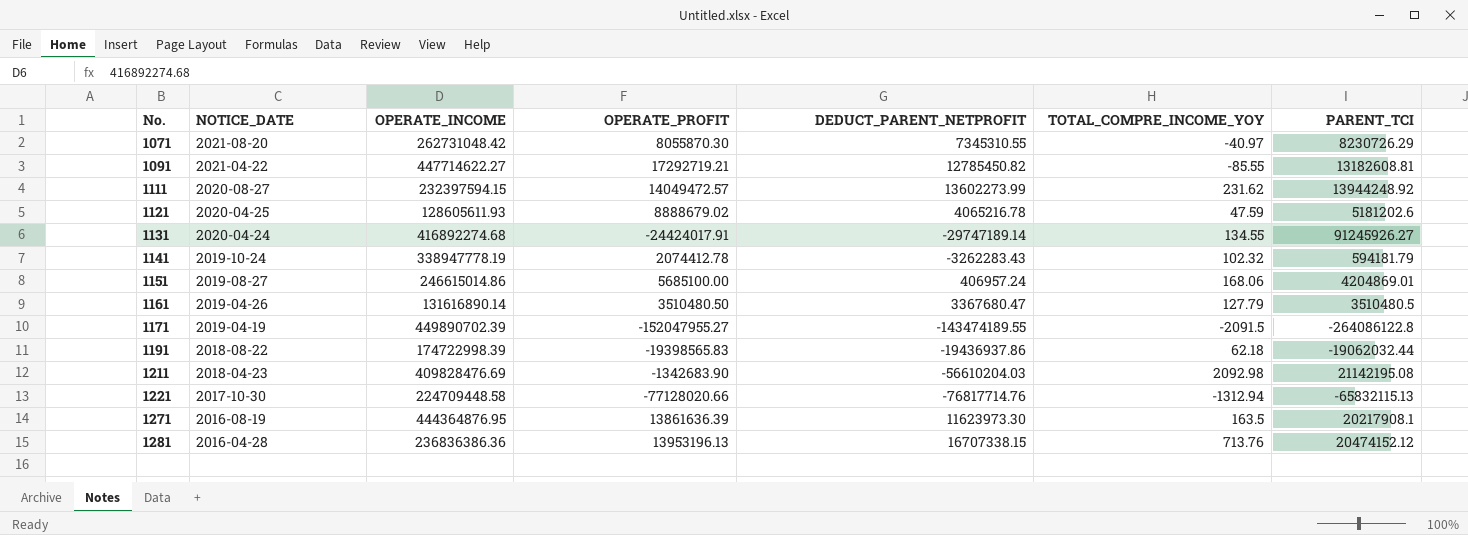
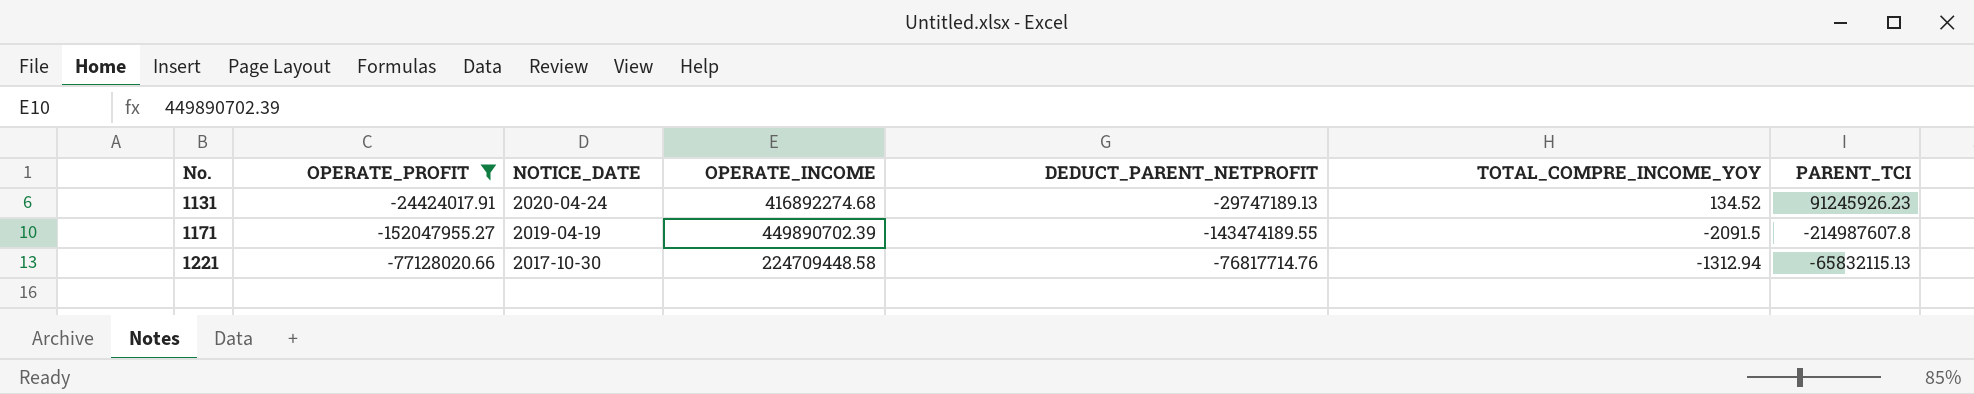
filter: none -> OPERATE_PROFIT <= -24424017.91
column OPERATE_PROFIT | position: 4 -> 2
1131 | DEDUCT_PARENT_NETPROFIT: -29747189.14 -> -29747189.13
1131 | TOTAL_COMPRE_INCOME_YOY: 134.55 -> 134.52
1131 | PARENT_TCI: 91245926.27 -> 91245926.23
1171 | PARENT_TCI: -264086122.8 -> -214987607.8

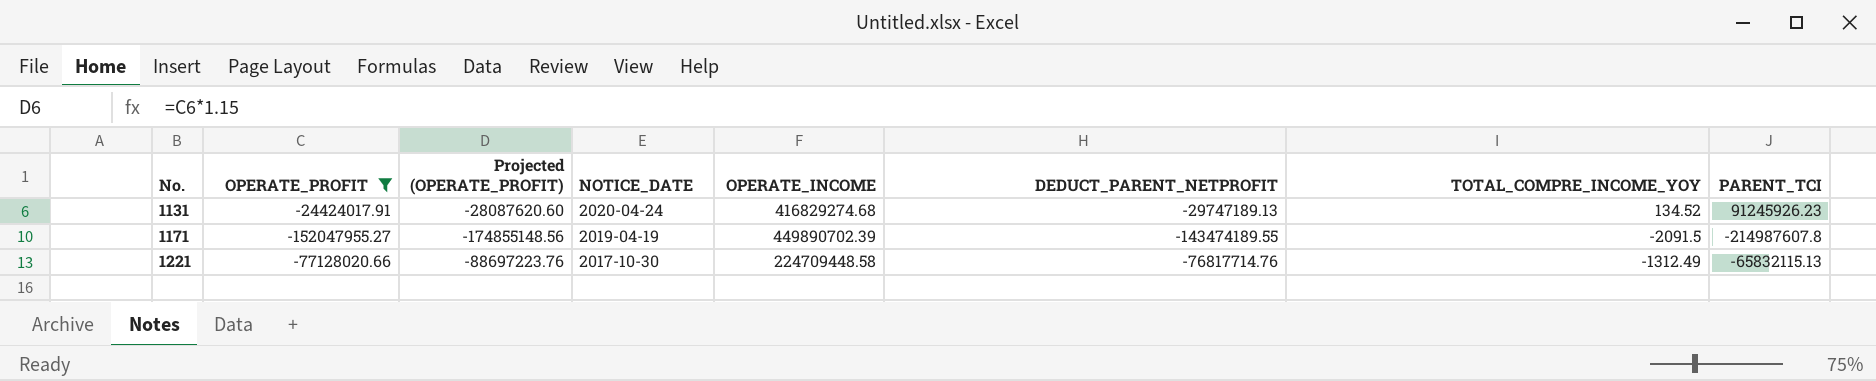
column Projected (OPERATE_PROFIT) | formula: none -> [OPERATE_PROFIT] * 1.15
1131 | OPERATE_INCOME: 416892274.68 -> 416829274.68
1221 | TOTAL_COMPRE_INCOME_YOY: -1312.94 -> -1312.49

